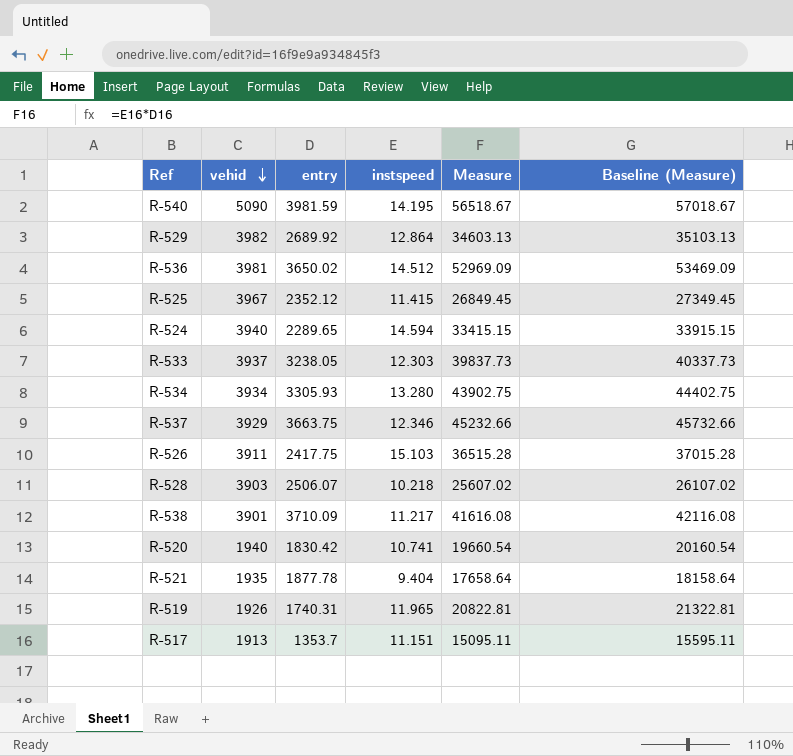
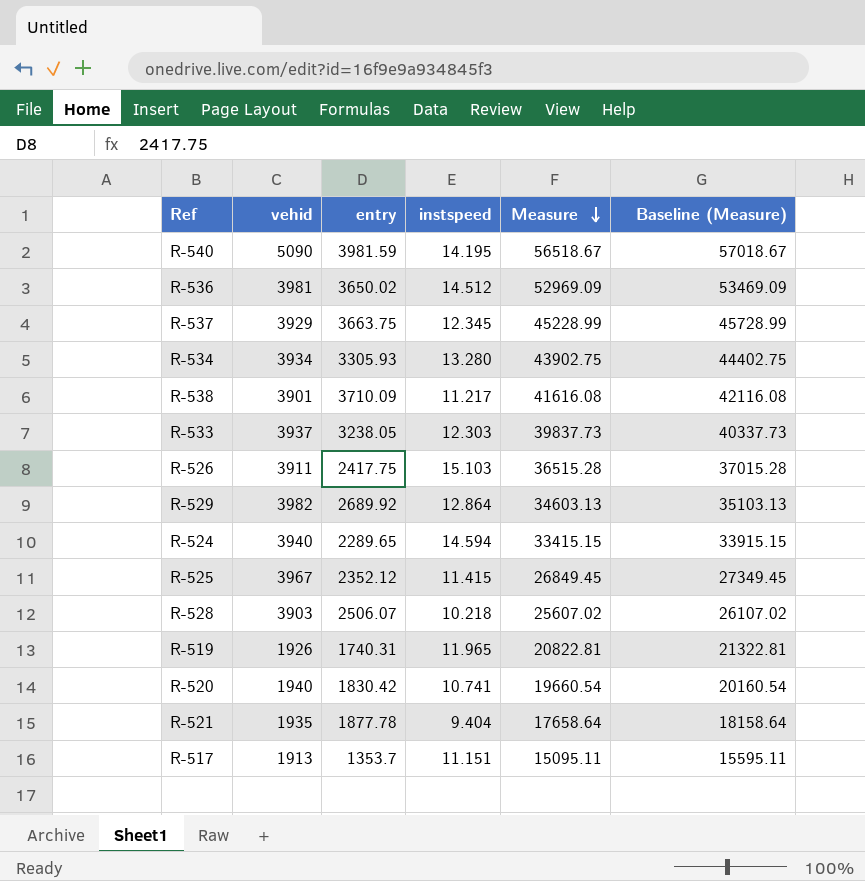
row order: vehid descending -> Measure descending
R-537 | instspeed: 12.346 -> 12.345
R-537 | Measure: 45232.66 -> 45228.99
R-537 | Baseline (Measure): 45732.66 -> 45728.99

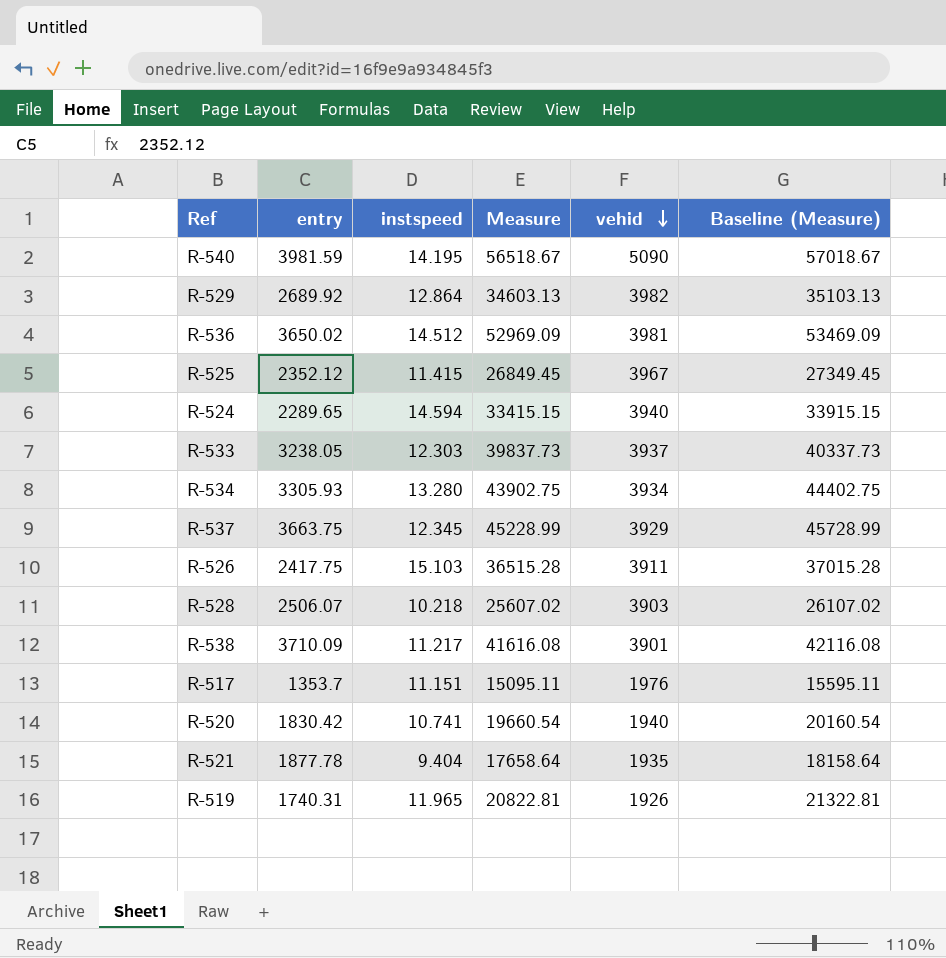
row order: Measure descending -> vehid descending
column vehid | position: 2 -> 5
R-517 | vehid: 1913 -> 1976

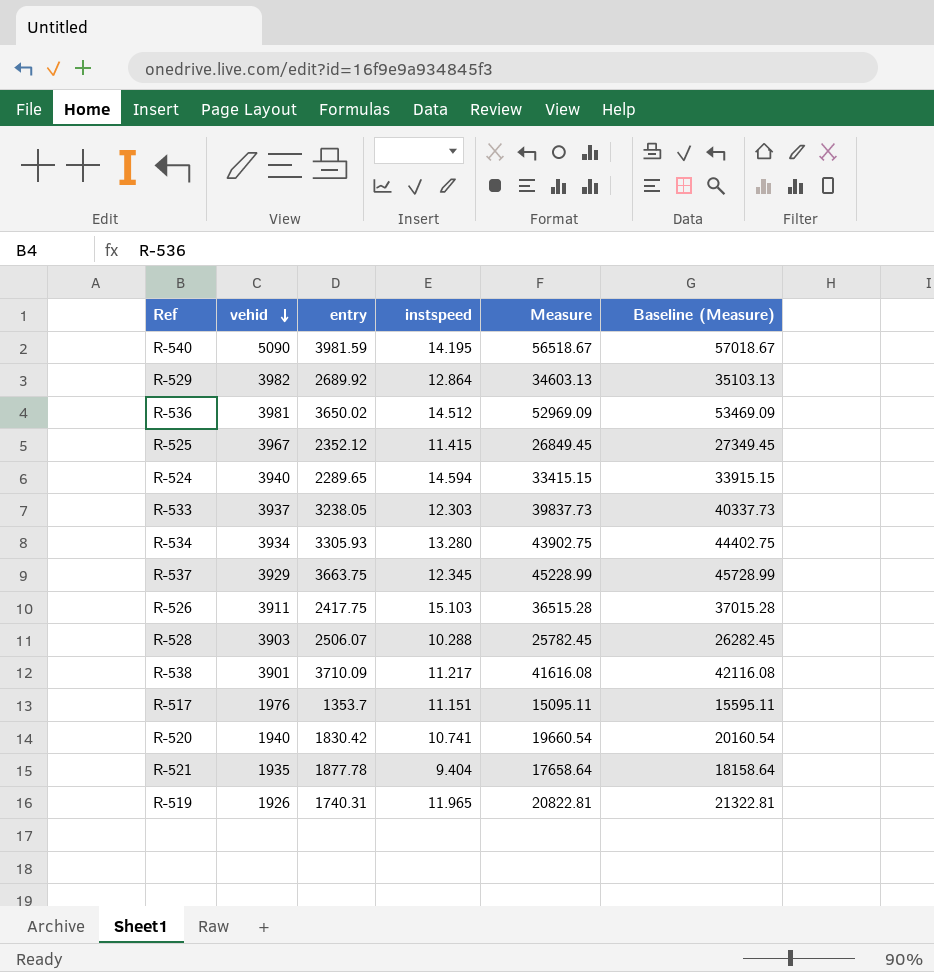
column vehid | position: 5 -> 2
R-528 | instspeed: 10.218 -> 10.288
R-528 | Measure: 25607.02 -> 25782.45
R-528 | Baseline (Measure): 26107.02 -> 26282.45

